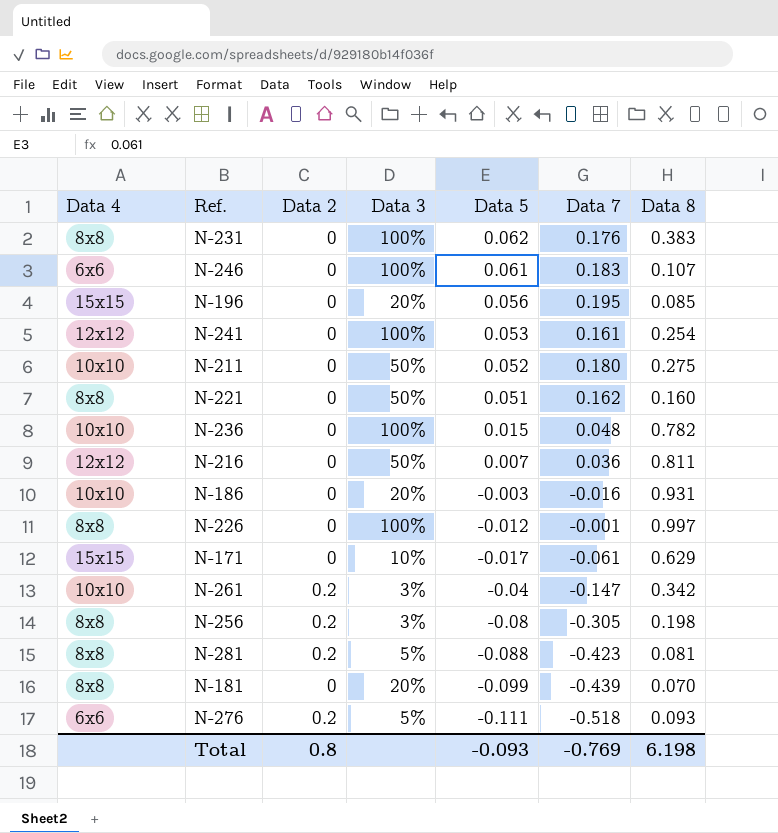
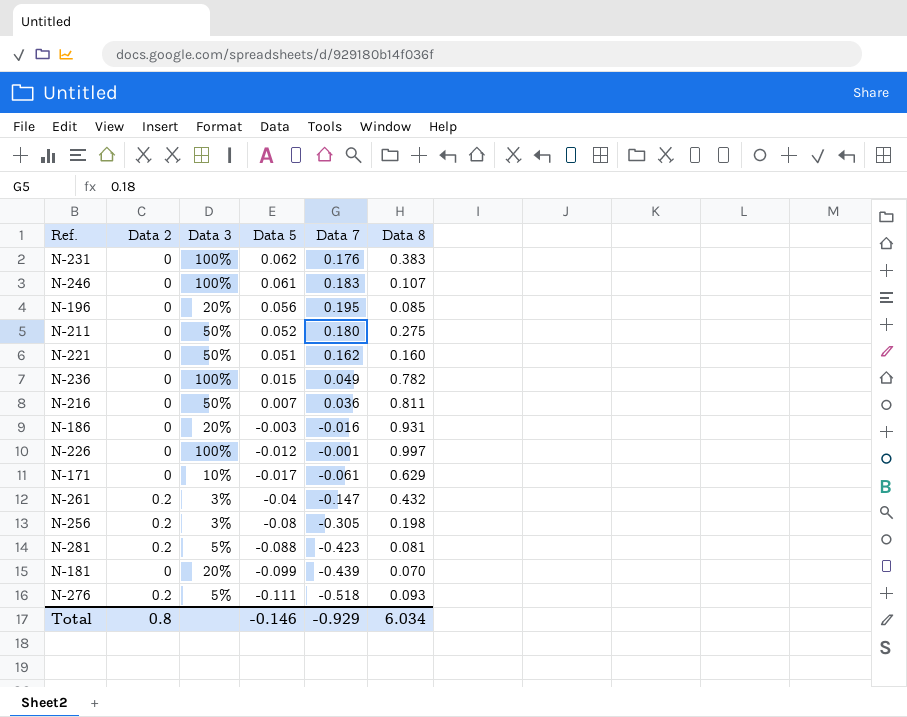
column Data 4 | position: 1 -> none
row N-241: 12x12 | 0 | 100% | 0.053 | 0.161 | 0.254 -> none
N-236 | Data 7: 0.048 -> 0.049
N-261 | Data 8: 0.342 -> 0.432
Total | Data 5: -0.093 -> -0.146
Total | Data 7: -0.769 -> -0.929
Total | Data 8: 6.198 -> 6.034

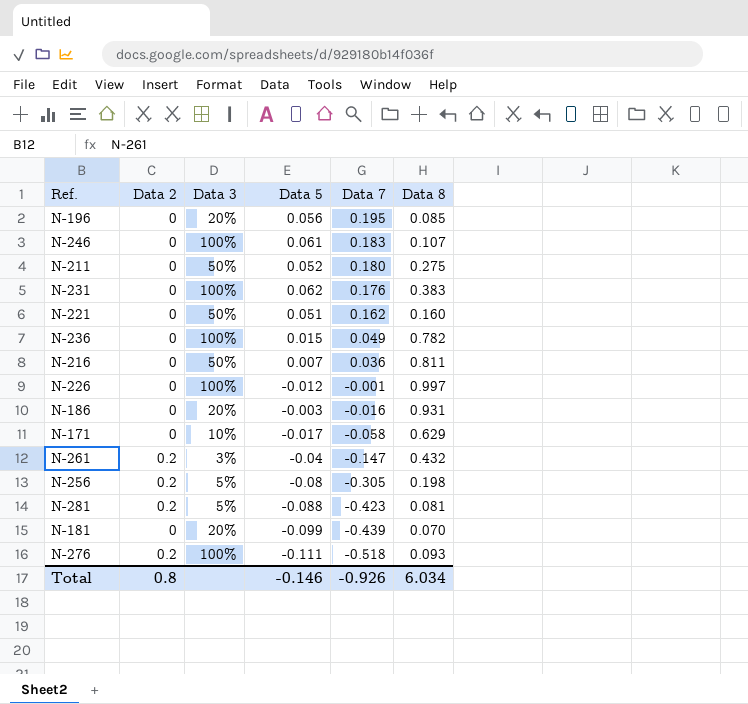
row order: Data 5 descending -> Data 7 descending
N-171 | Data 7: -0.061 -> -0.058
N-256 | Data 3: 3% -> 5%
N-276 | Data 3: 5% -> 100%
Total | Data 7: -0.929 -> -0.926

